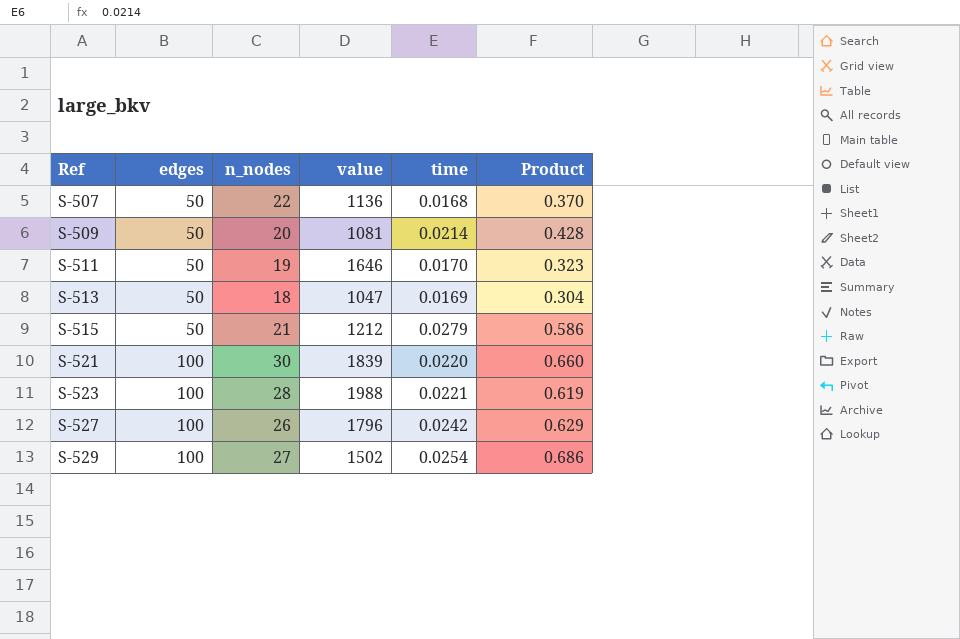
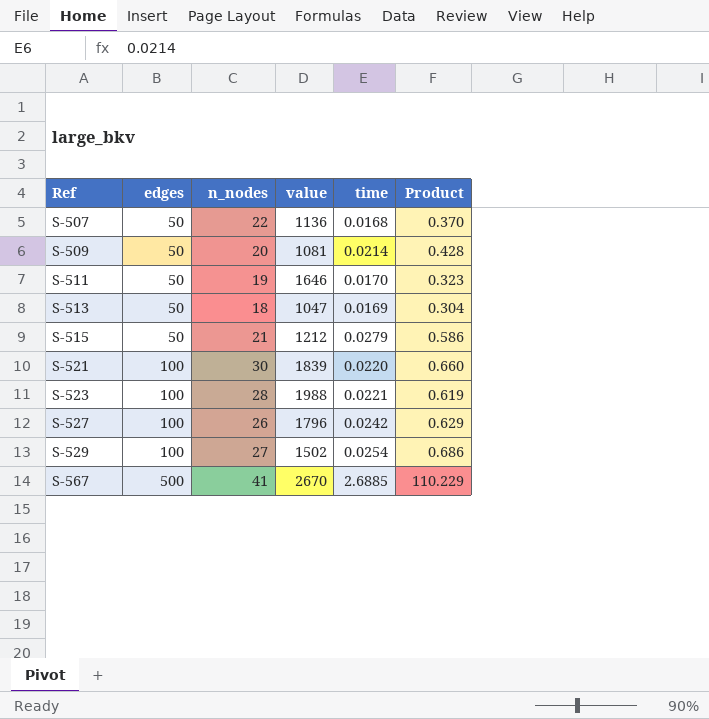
row S-567: none -> 500 | 41 | 2670 | 2.6885 | 110.229

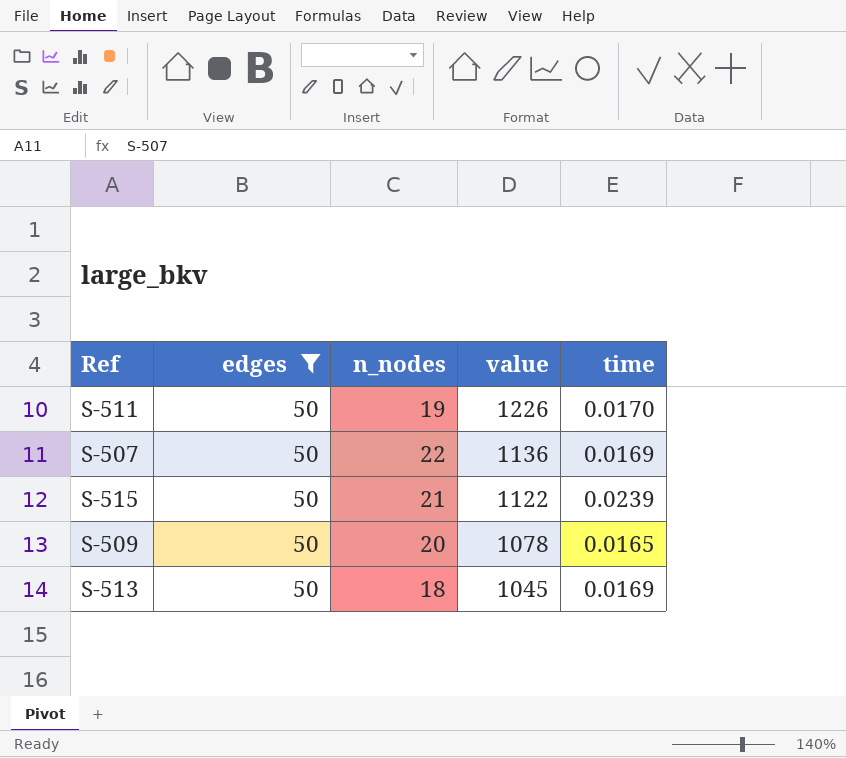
filter: none -> edges = 50
row order: Ref ascending -> value descending
column Product | formula: [n_nodes] * [time] -> none
S-511 | value: 1646 -> 1226
S-507 | time: 0.0168 -> 0.0169
S-515 | value: 1212 -> 1122
S-515 | time: 0.0279 -> 0.0239
S-509 | value: 1081 -> 1078
S-509 | time: 0.0214 -> 0.0165
S-513 | value: 1047 -> 1045

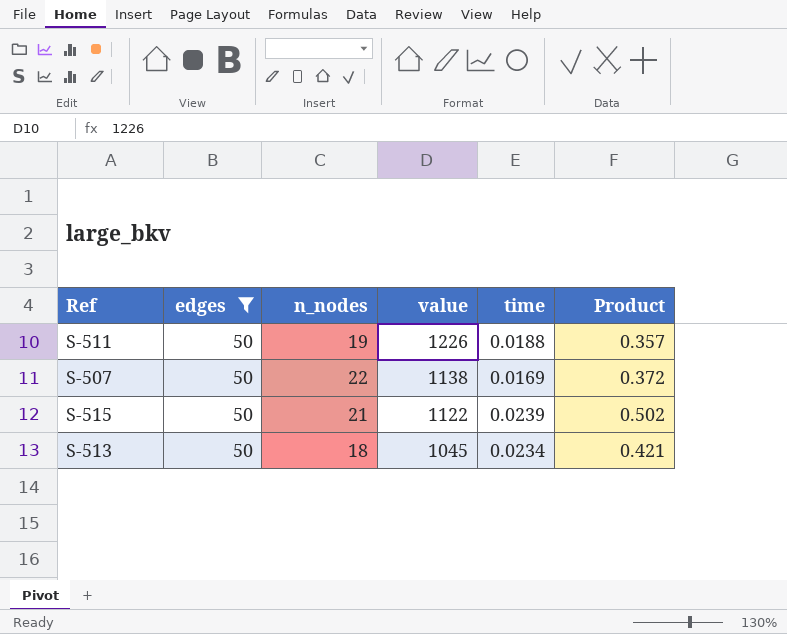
column Product | formula: none -> [n_nodes] * [time]
row S-509: 50 | 20 | 1078 | 0.0165 -> none
S-511 | time: 0.0170 -> 0.0188
S-507 | value: 1136 -> 1138
S-513 | time: 0.0169 -> 0.0234

